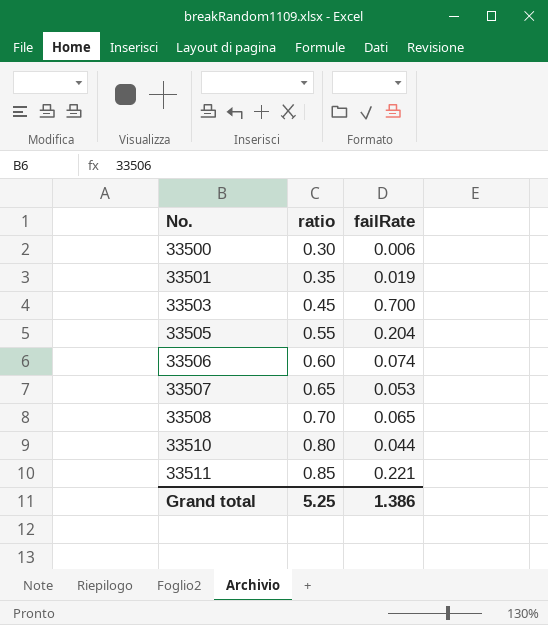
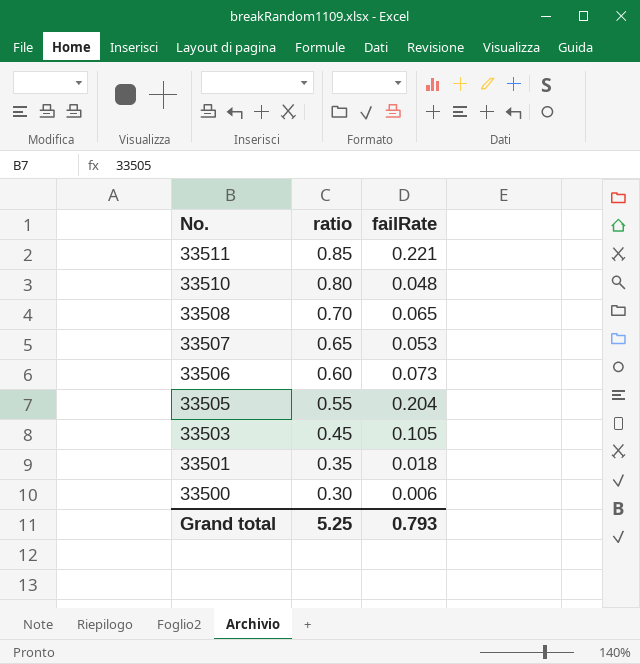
row order: No. ascending -> No. descending
33510 | failRate: 0.044 -> 0.048
33506 | failRate: 0.074 -> 0.073
33503 | failRate: 0.700 -> 0.105
33501 | failRate: 0.019 -> 0.018
Grand total | failRate: 1.386 -> 0.793

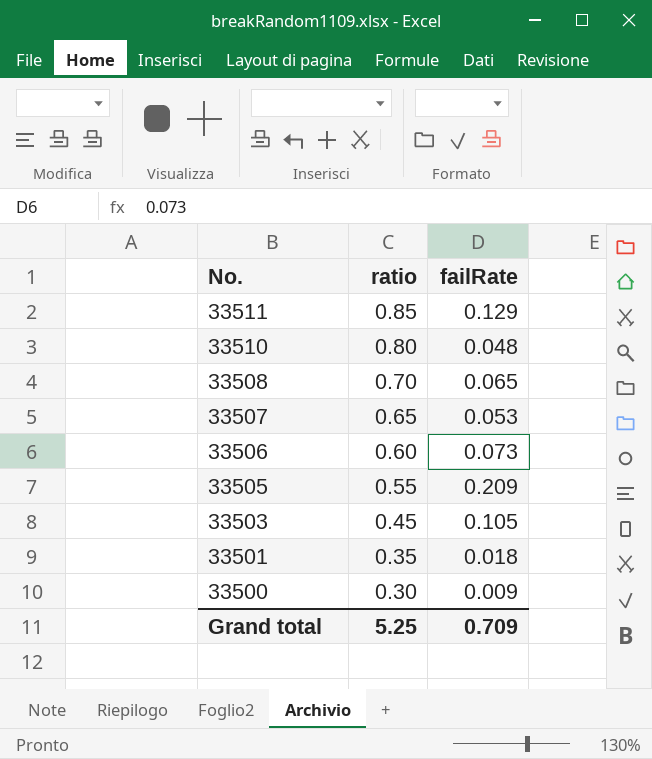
33511 | failRate: 0.221 -> 0.129
33505 | failRate: 0.204 -> 0.209
33500 | failRate: 0.006 -> 0.009
Grand total | failRate: 0.793 -> 0.709

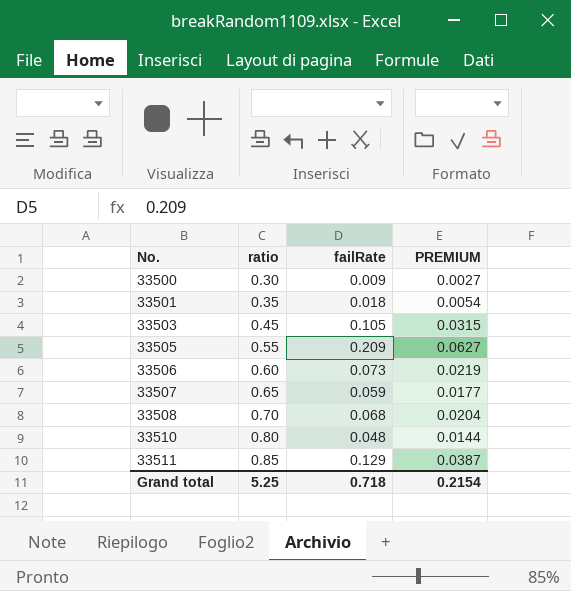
row order: No. descending -> No. ascending
column PREMIUM | formula: none -> [failRate] * 0.3
33507 | failRate: 0.053 -> 0.059
33508 | failRate: 0.065 -> 0.068
Grand total | failRate: 0.709 -> 0.718

